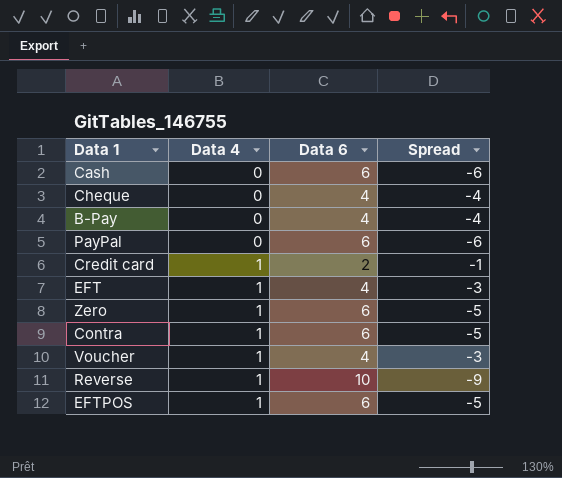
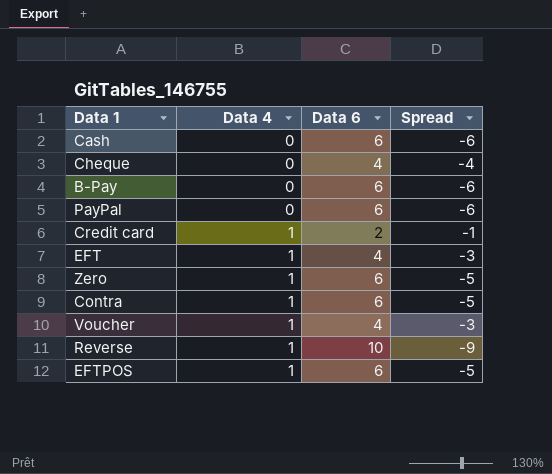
B-Pay | Data 6: 4 -> 6
B-Pay | Spread: -4 -> -6

